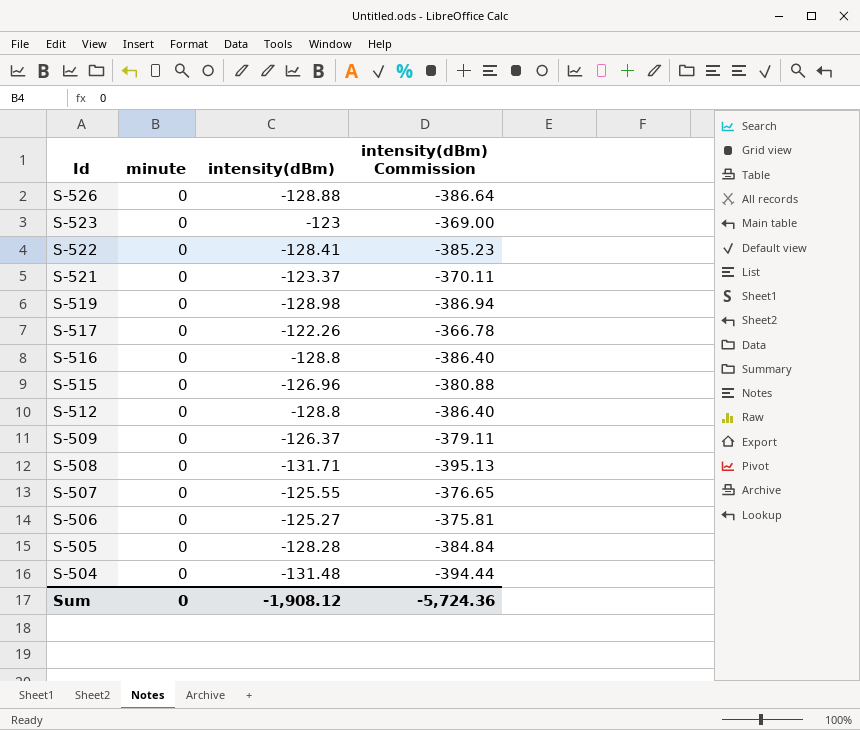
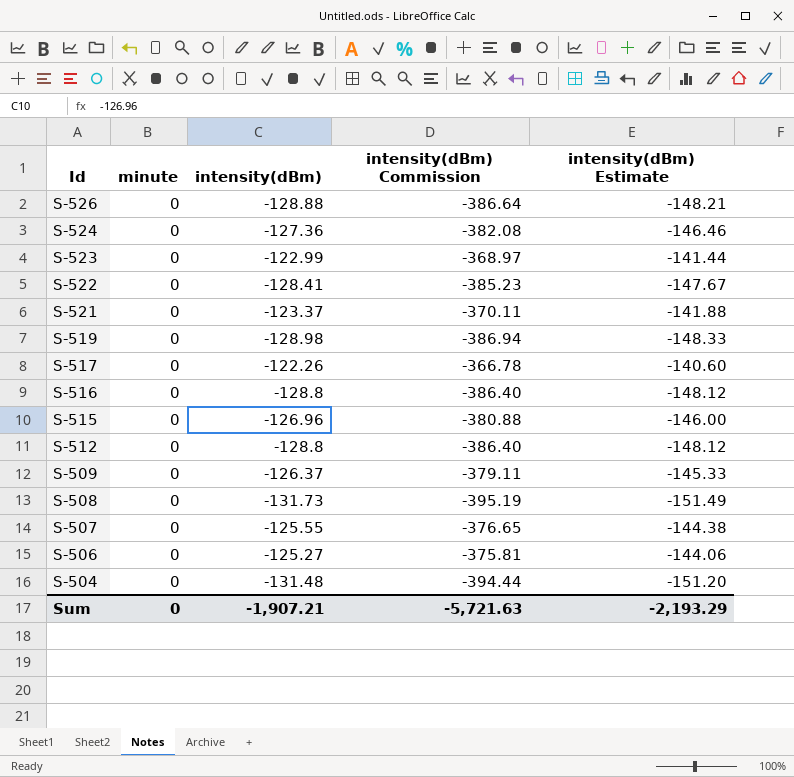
column intensity(dBm) Estimate | formula: none -> [intensity(dBm)] * 1.15
row S-505: 0 | -128.28 | -384.84 -> none
row S-524: none -> 0 | -127.36 | -382.08 | -146.46
S-523 | intensity(dBm): -123 -> -122.99
S-523 | intensity(dBm) Commission: -369.00 -> -368.97
S-508 | intensity(dBm): -131.71 -> -131.73
S-508 | intensity(dBm) Commission: -395.13 -> -395.19
Sum | intensity(dBm): -1,908.12 -> -1,907.21
Sum | intensity(dBm) Commission: -5,724.36 -> -5,721.63

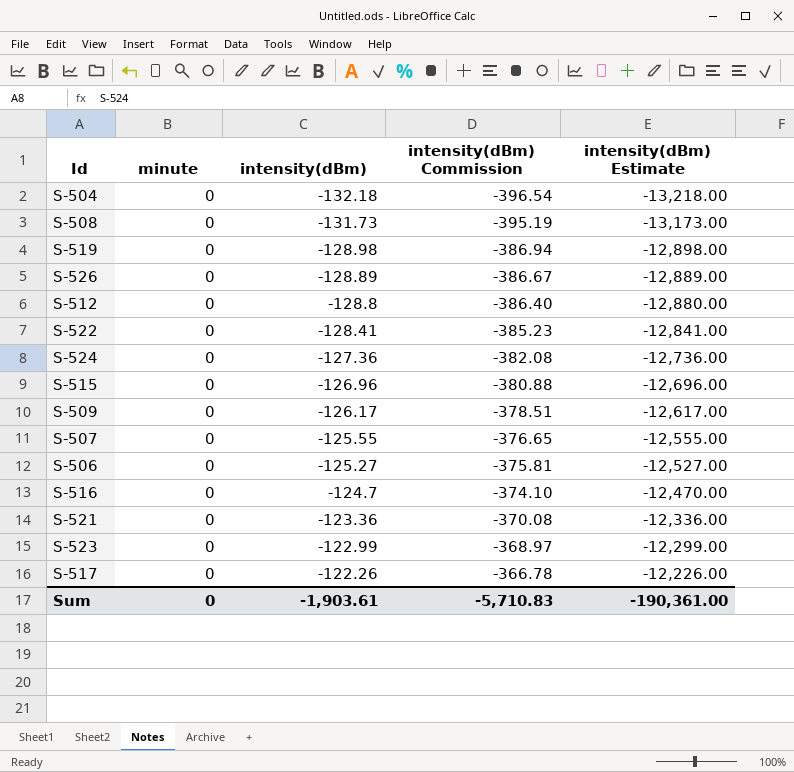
row order: Id descending -> intensity(dBm) ascending
column intensity(dBm) Estimate | formula: [intensity(dBm)] * 1.15 -> [intensity(dBm)] * 100
S-504 | intensity(dBm): -131.48 -> -132.18
S-504 | intensity(dBm) Commission: -394.44 -> -396.54
S-526 | intensity(dBm): -128.88 -> -128.89
S-526 | intensity(dBm) Commission: -386.64 -> -386.67
S-509 | intensity(dBm): -126.37 -> -126.17
S-509 | intensity(dBm) Commission: -379.11 -> -378.51
S-516 | intensity(dBm): -128.8 -> -124.7
S-516 | intensity(dBm) Commission: -386.40 -> -374.10
S-521 | intensity(dBm): -123.37 -> -123.36
S-521 | intensity(dBm) Commission: -370.11 -> -370.08
Sum | intensity(dBm): -1,907.21 -> -1,903.61
Sum | intensity(dBm) Commission: -5,721.63 -> -5,710.83
Sum | intensity(dBm) Estimate: -2,193.29 -> -190,361.00

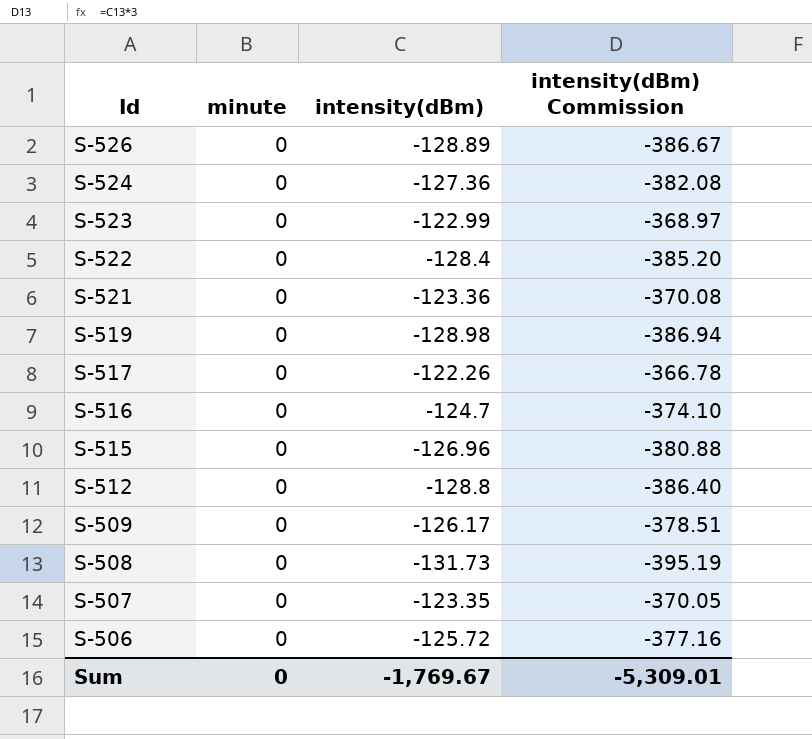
row order: intensity(dBm) ascending -> Id descending
column intensity(dBm) Estimate | formula: [intensity(dBm)] * 100 -> none
row S-504: 0 | -132.18 | -396.54 | -13,218.00 -> none
S-522 | intensity(dBm): -128.41 -> -128.4
S-522 | intensity(dBm) Commission: -385.23 -> -385.20
S-507 | intensity(dBm): -125.55 -> -123.35
S-507 | intensity(dBm) Commission: -376.65 -> -370.05
S-506 | intensity(dBm): -125.27 -> -125.72
S-506 | intensity(dBm) Commission: -375.81 -> -377.16
Sum | intensity(dBm): -1,903.61 -> -1,769.67
Sum | intensity(dBm) Commission: -5,710.83 -> -5,309.01

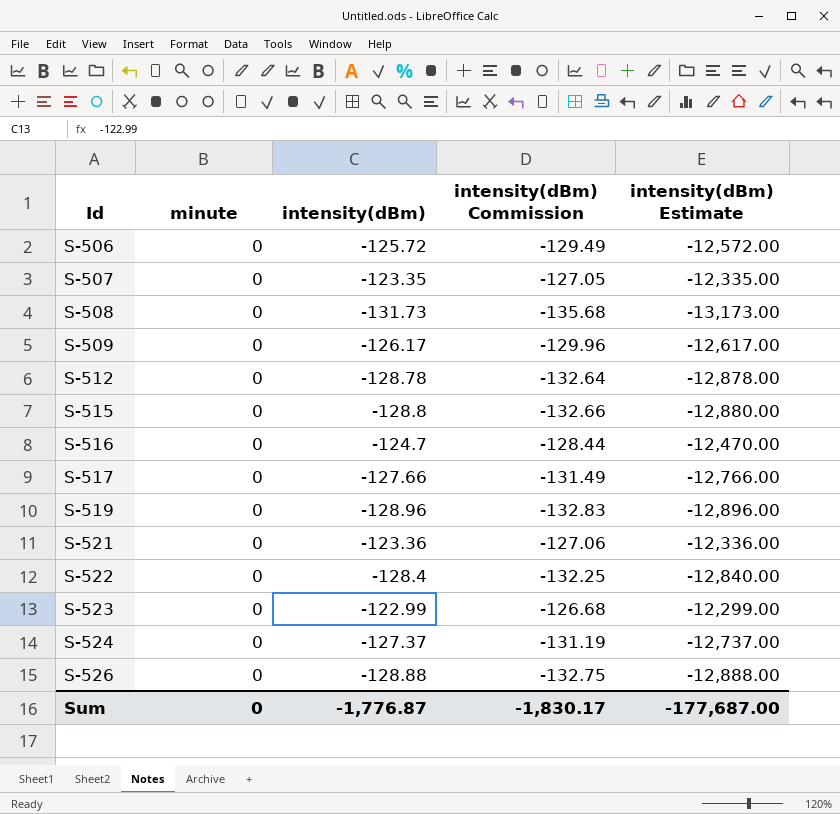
row order: Id descending -> Id ascending
column intensity(dBm) Commission | formula: [intensity(dBm)] * 3 -> [intensity(dBm)] * 1.03
column intensity(dBm) Estimate | formula: none -> [intensity(dBm)] * 100
S-512 | intensity(dBm): -128.8 -> -128.78
S-515 | intensity(dBm): -126.96 -> -128.8
S-517 | intensity(dBm): -122.26 -> -127.66
S-519 | intensity(dBm): -128.98 -> -128.96
S-524 | intensity(dBm): -127.36 -> -127.37
S-526 | intensity(dBm): -128.89 -> -128.88
Sum | intensity(dBm): -1,769.67 -> -1,776.87
Sum | intensity(dBm) Commission: -5,309.01 -> -1,830.17

